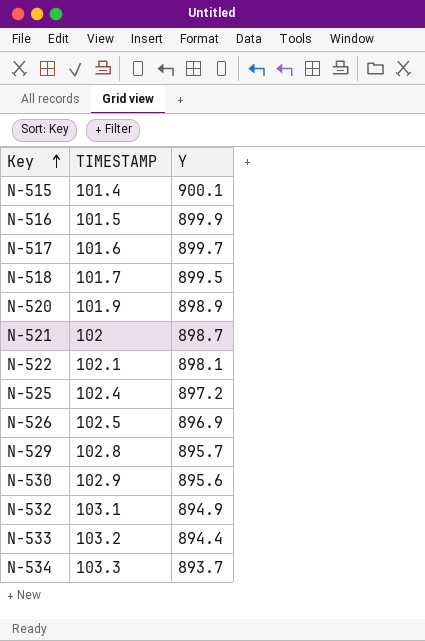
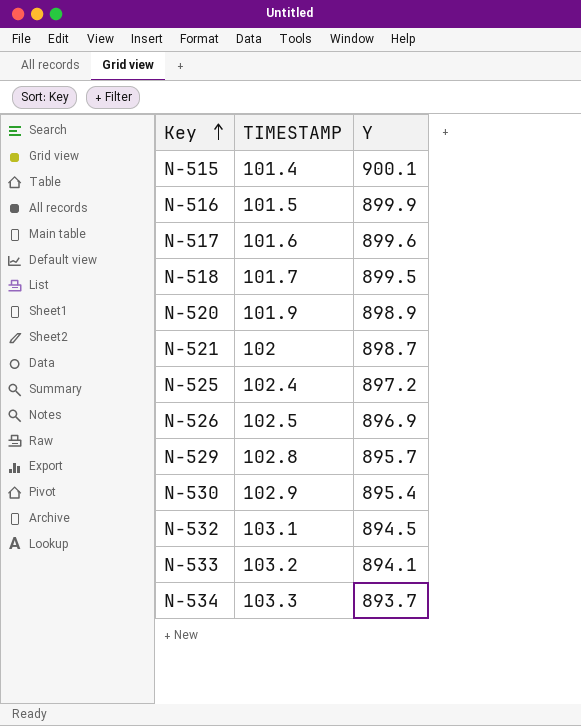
row N-522: 102.1 | 898.1 -> none
N-517 | Y: 899.7 -> 899.6
N-530 | Y: 895.6 -> 895.4
N-532 | Y: 894.9 -> 894.5
N-533 | Y: 894.4 -> 894.1

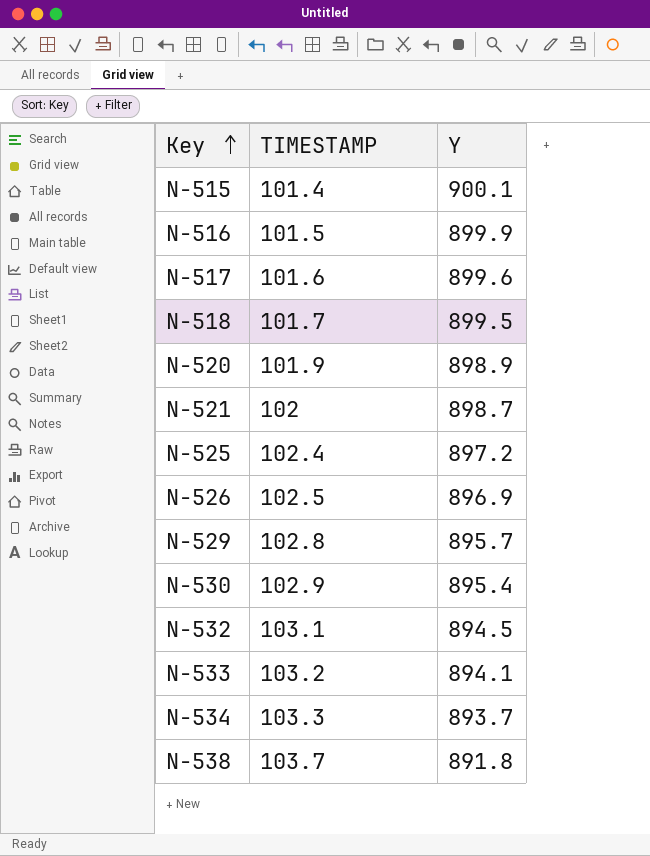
row N-538: none -> 103.7 | 891.8

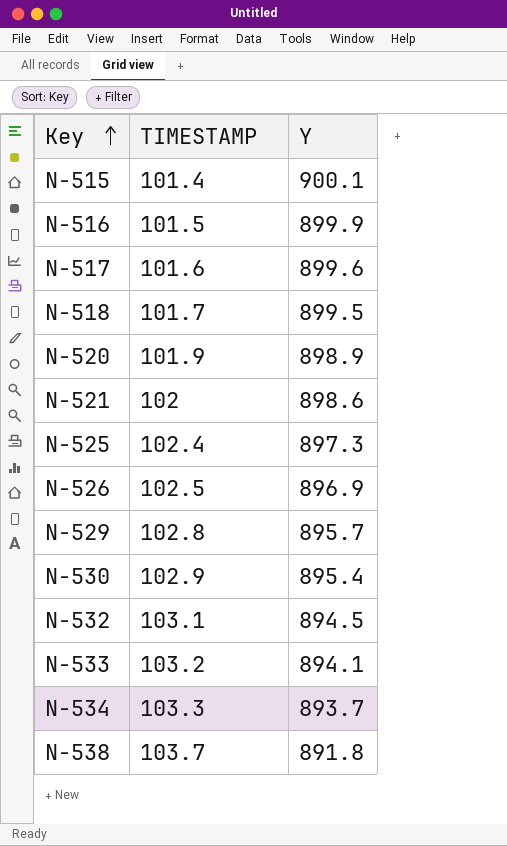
N-521 | Y: 898.7 -> 898.6
N-525 | Y: 897.2 -> 897.3

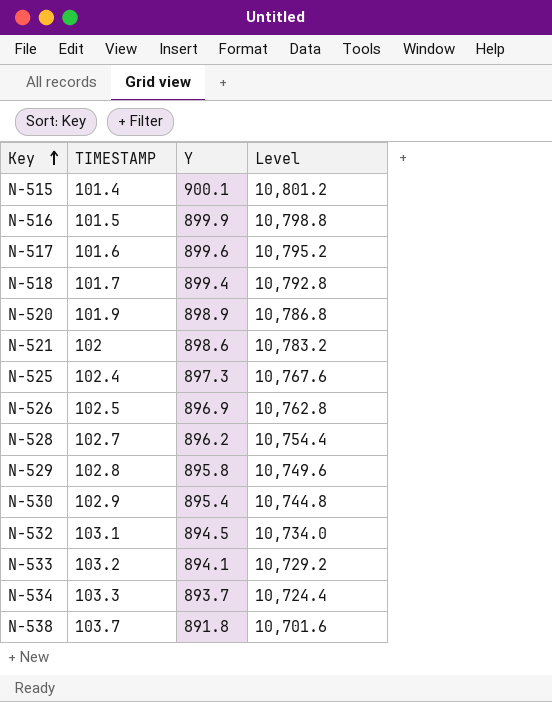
column Level | formula: none -> [Y] * 12
N-518 | Y: 899.5 -> 899.4
row N-528: none -> 102.7 | 896.2 | 10,754.4
N-529 | Y: 895.7 -> 895.8

